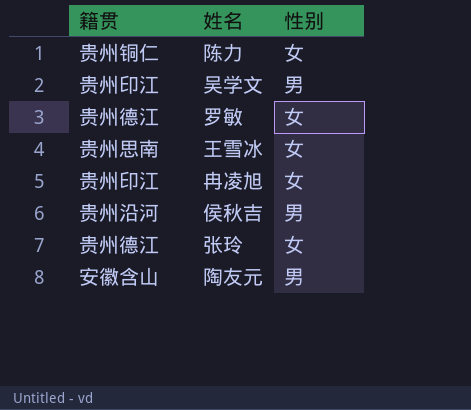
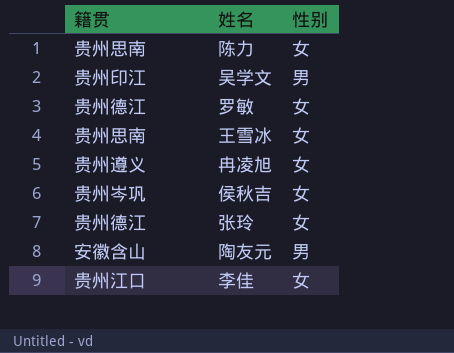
陈力 | 籍贯: 贵州铜仁 -> 贵州思南
冉凌旭 | 籍贯: 贵州印江 -> 贵州遵义
侯秋吉 | 籍贯: 贵州沿河 -> 贵州岑巩
侯秋吉 | 性别: 男 -> 女
row 李佳: none -> 贵州江口 | 女

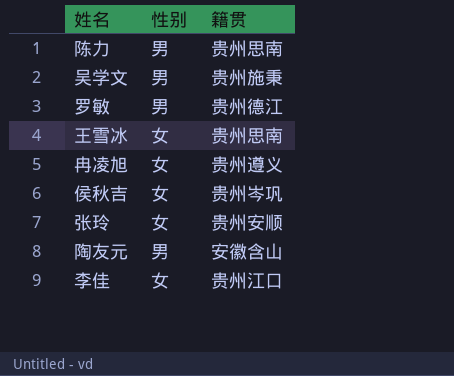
column 籍贯 | position: 1 -> 3
陈力 | 性别: 女 -> 男
吴学文 | 籍贯: 贵州印江 -> 贵州施秉
罗敏 | 性别: 女 -> 男
张玲 | 籍贯: 贵州德江 -> 贵州安顺

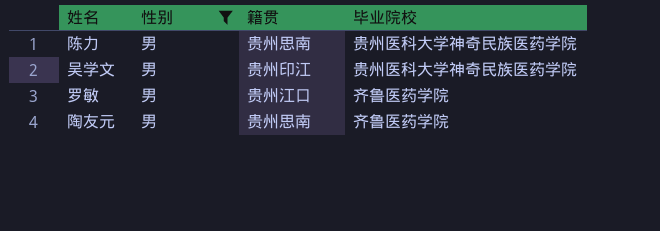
filter: none -> 性别 = 男
column 毕业院校 | position: none -> 4
吴学文 | 籍贯: 贵州施秉 -> 贵州印江
罗敏 | 籍贯: 贵州德江 -> 贵州江口
陶友元 | 籍贯: 安徽含山 -> 贵州思南

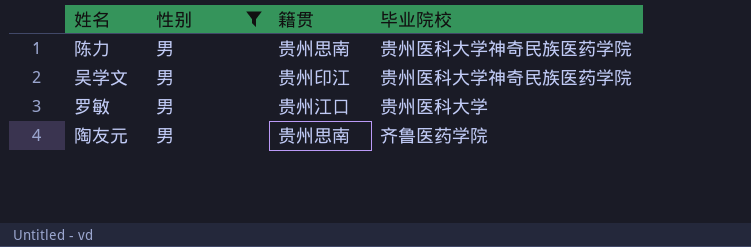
罗敏 | 毕业院校: 齐鲁医药学院 -> 贵州医科大学

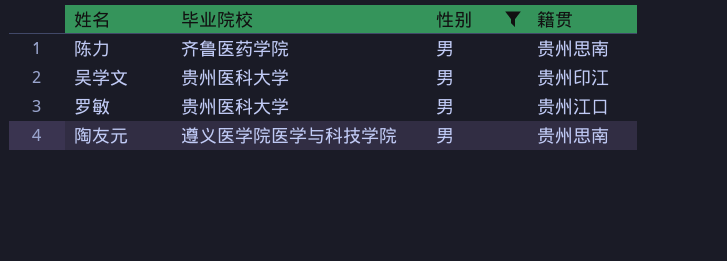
column 毕业院校 | position: 4 -> 2
陈力 | 毕业院校: 贵州医科大学神奇民族医药学院 -> 齐鲁医药学院
吴学文 | 毕业院校: 贵州医科大学神奇民族医药学院 -> 贵州医科大学
陶友元 | 毕业院校: 齐鲁医药学院 -> 遵义医学院医学与科技学院

